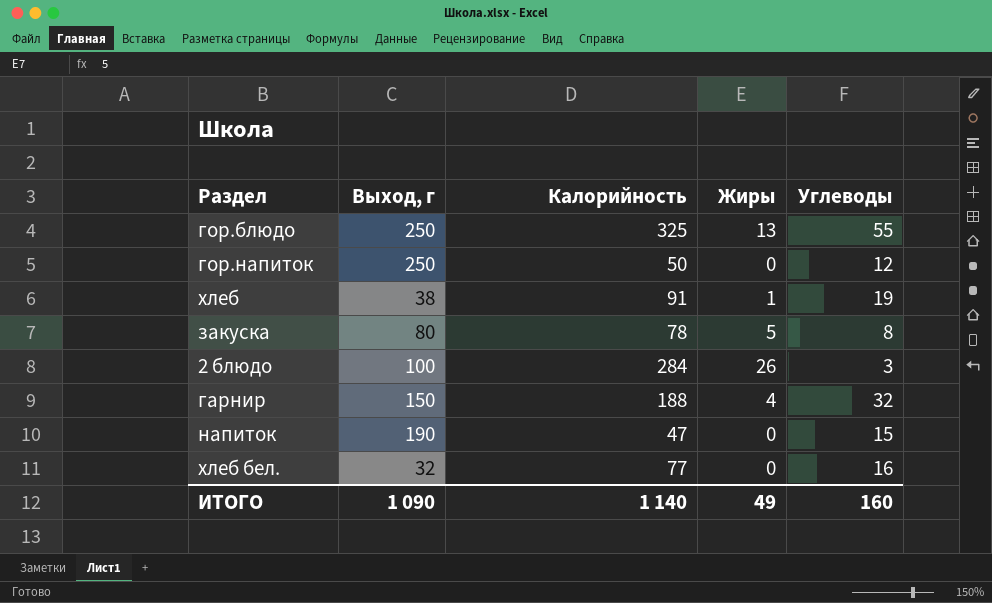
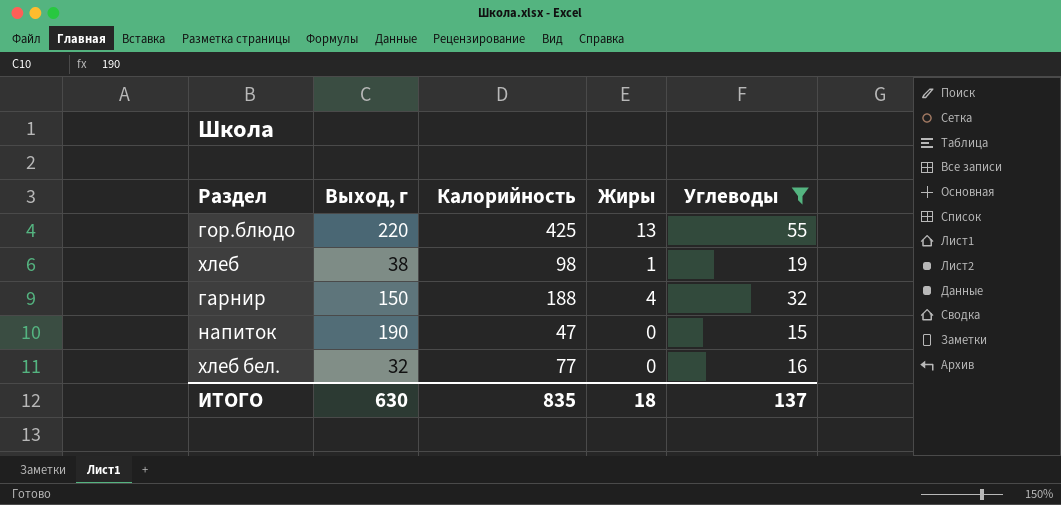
filter: none -> Углеводы >= 15
гор.блюдо | Выход, г: 250 -> 220
гор.блюдо | Калорийность: 325 -> 425
хлеб | Калорийность: 91 -> 98
ИТОГО | Выход, г: 1 090 -> 630
ИТОГО | Калорийность: 1 140 -> 835
ИТОГО | Жиры: 49 -> 18
ИТОГО | Углеводы: 160 -> 137

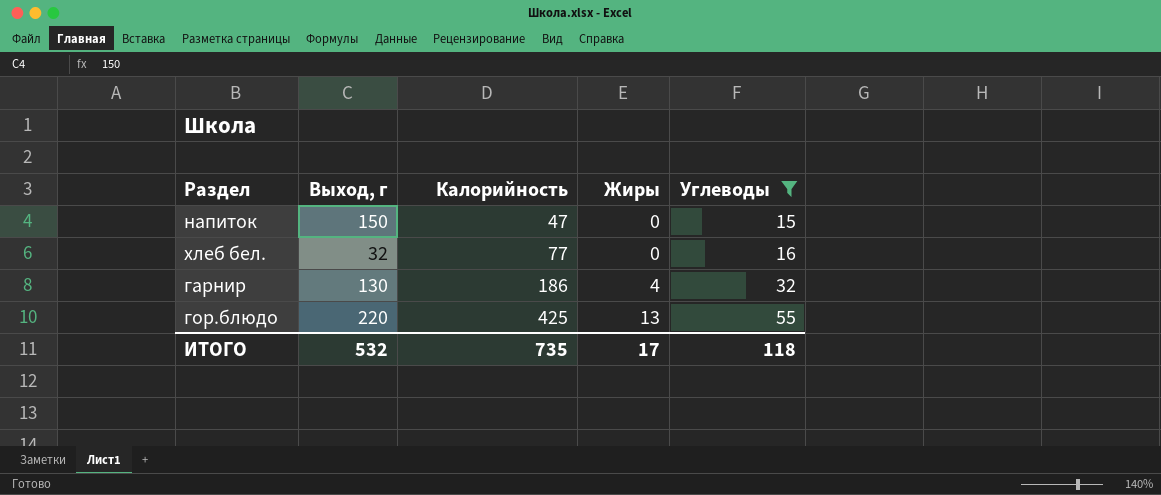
row order: none -> Калорийность ascending
row хлеб: 38 | 98 | 1 | 19 -> none
напиток | Выход, г: 190 -> 150
гарнир | Выход, г: 150 -> 130
гарнир | Калорийность: 188 -> 186
ИТОГО | Выход, г: 630 -> 532
ИТОГО | Калорийность: 835 -> 735
ИТОГО | Жиры: 18 -> 17
ИТОГО | Углеводы: 137 -> 118

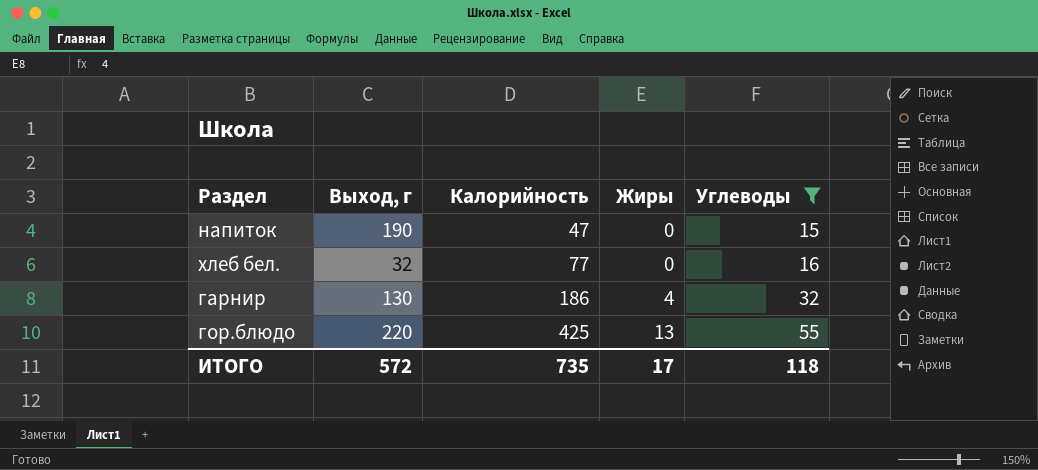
напиток | Выход, г: 150 -> 190
ИТОГО | Выход, г: 532 -> 572

